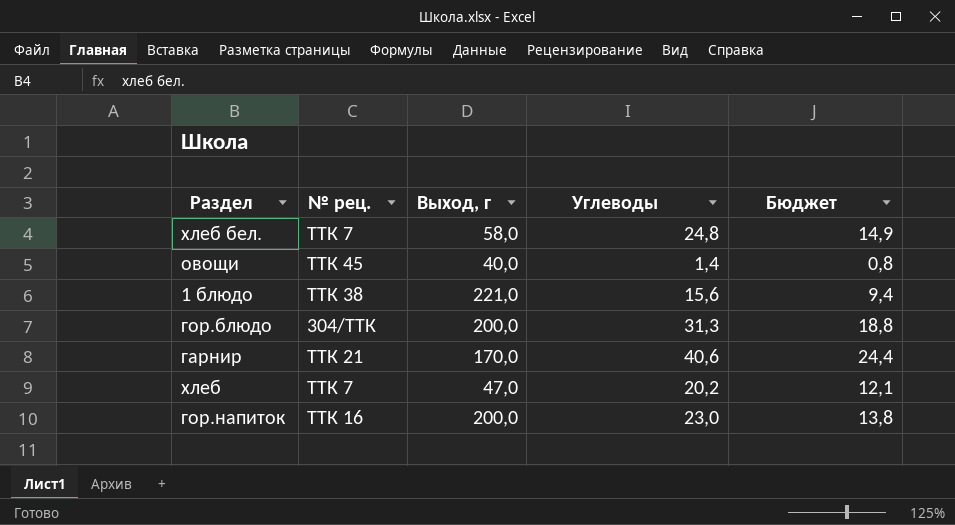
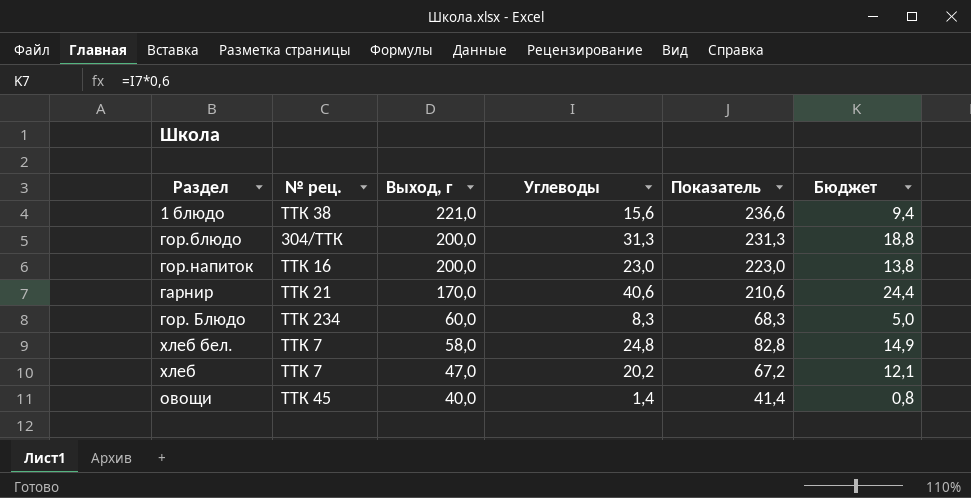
row order: none -> Выход, г descending
column Показатель | formula: none -> [Выход, г] + [Углеводы]
row гор. Блюдо: none -> ТТК 234 | 60,0 | 8,3 | 68,3 | 5,0

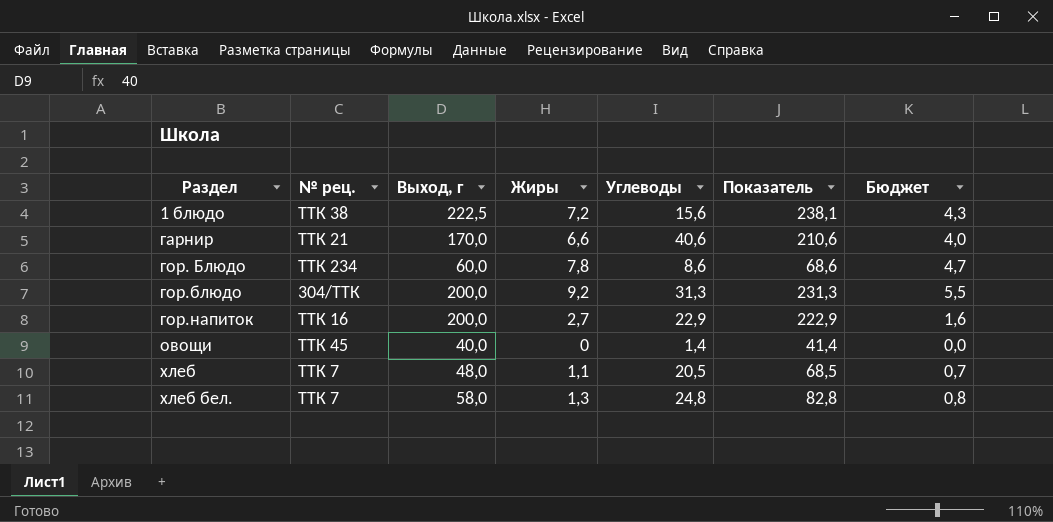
row order: Выход, г descending -> Раздел ascending
column Жиры | position: none -> 4
column Бюджет | formula: [Углеводы] * 0,6 -> [Жиры] * 0,6
1 блюдо | Выход, г: 221,0 -> 222,5
1 блюдо | Показатель: 236,6 -> 238,1
гор. Блюдо | Углеводы: 8,3 -> 8,6
гор. Блюдо | Показатель: 68,3 -> 68,6
гор.напиток | Углеводы: 23,0 -> 22,9
гор.напиток | Показатель: 223,0 -> 222,9
хлеб | Выход, г: 47,0 -> 48,0
хлеб | Углеводы: 20,2 -> 20,5
хлеб | Показатель: 67,2 -> 68,5

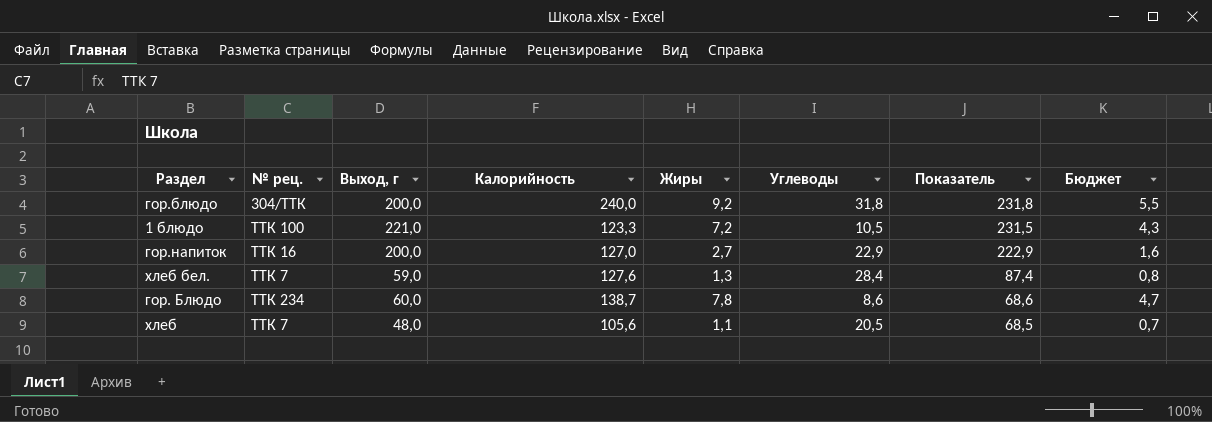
row order: Раздел ascending -> Показатель descending
column Калорийность | position: none -> 4
row гарнир: ТТК 21 | 170,0 | 6,6 | 40,6 | 210,6 | 4,0 -> none
row овощи: ТТК 45 | 40,0 | 0 | 1,4 | 41,4 | 0,0 -> none
гор.блюдо | Углеводы: 31,3 -> 31,8
гор.блюдо | Показатель: 231,3 -> 231,8
1 блюдо | № рец.: ТТК 38 -> ТТК 100
1 блюдо | Выход, г: 222,5 -> 221,0
1 блюдо | Углеводы: 15,6 -> 10,5
1 блюдо | Показатель: 238,1 -> 231,5
хлеб бел. | Выход, г: 58,0 -> 59,0
хлеб бел. | Углеводы: 24,8 -> 28,4
хлеб бел. | Показатель: 82,8 -> 87,4

